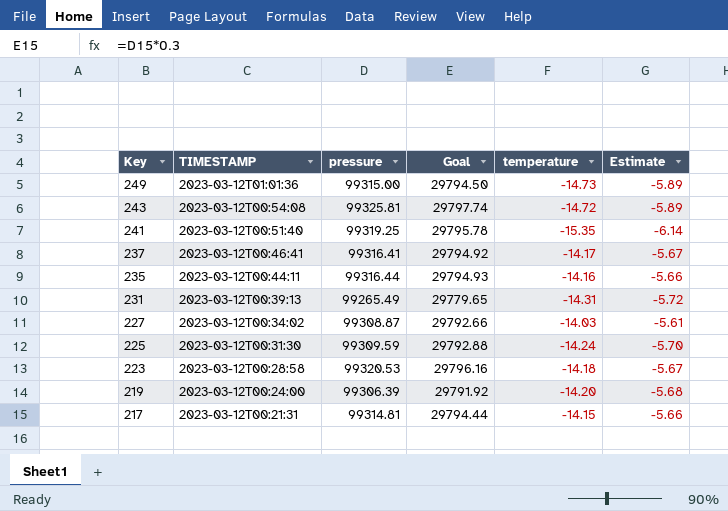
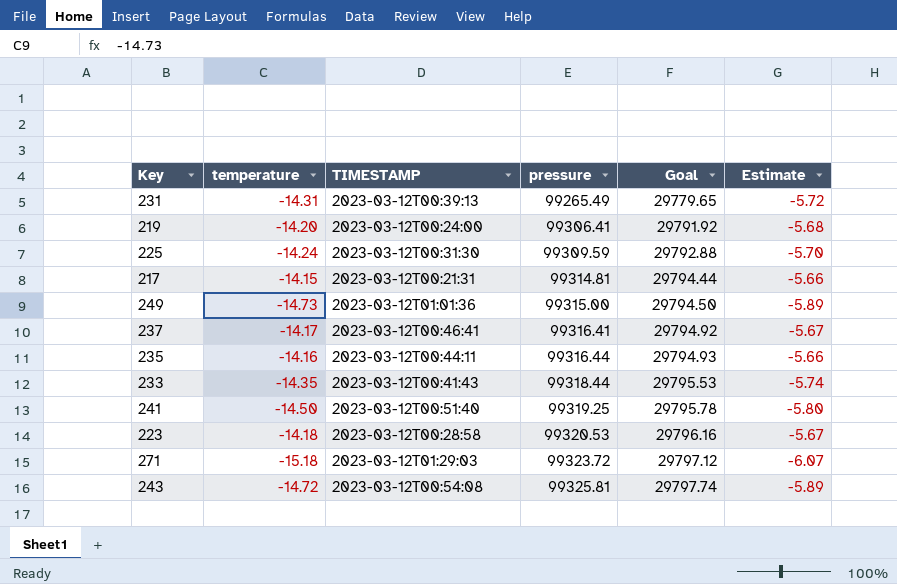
row order: Key descending -> pressure ascending
column temperature | position: 5 -> 2
row 227: 2023-03-12T00:34:02 | 99308.87 | 29792.66 | -14.03 | -5.61 -> none
219 | pressure: 99306.39 -> 99306.41
row 233: none -> -14.35 | 2023-03-12T00:41:43 | 99318.44 | 29795.53 | -5.74
241 | temperature: -15.35 -> -14.50
241 | Estimate: -6.14 -> -5.80
row 271: none -> -15.18 | 2023-03-12T01:29:03 | 99323.72 | 29797.12 | -6.07

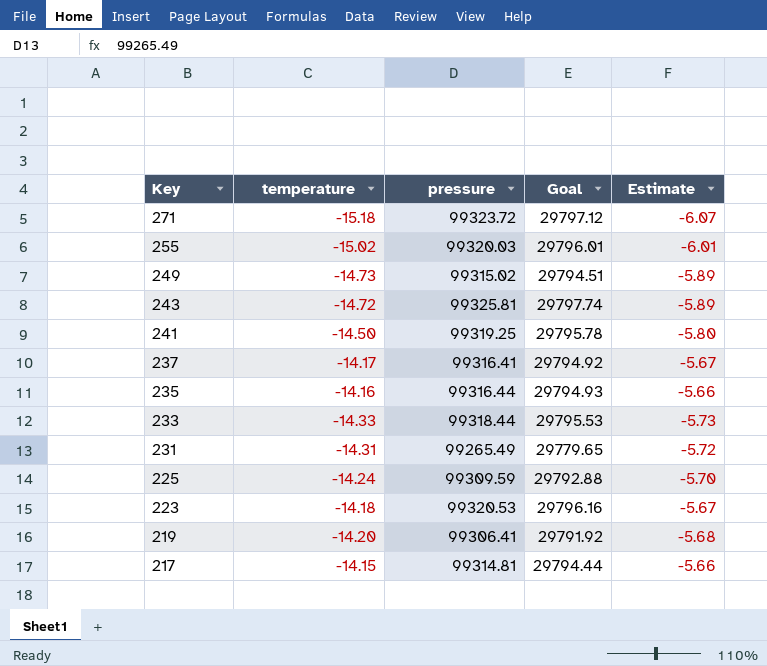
row order: pressure ascending -> Key descending
column TIMESTAMP | position: 3 -> none
row 255: none -> -15.02 | 99320.03 | 29796.01 | -6.01
249 | pressure: 99315.00 -> 99315.02
249 | Goal: 29794.50 -> 29794.51
233 | temperature: -14.35 -> -14.33
233 | Estimate: -5.74 -> -5.73

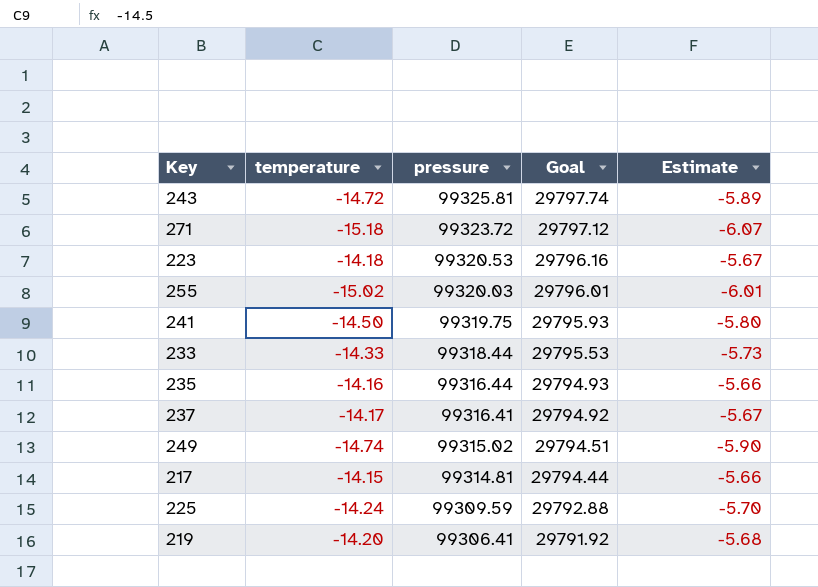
row order: Key descending -> pressure descending
row 231: -14.31 | 99265.49 | 29779.65 | -5.72 -> none
241 | pressure: 99319.25 -> 99319.75
241 | Goal: 29795.78 -> 29795.93
249 | temperature: -14.73 -> -14.74
249 | Estimate: -5.89 -> -5.90

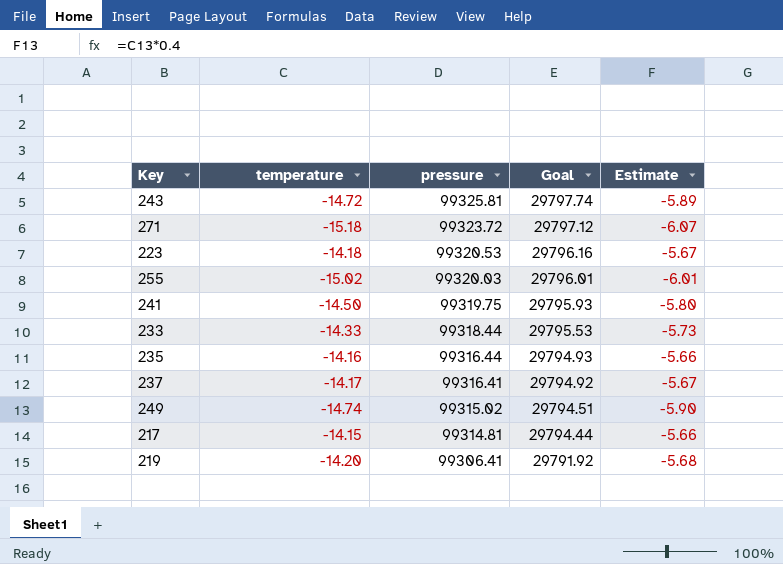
row 225: -14.24 | 99309.59 | 29792.88 | -5.70 -> none

